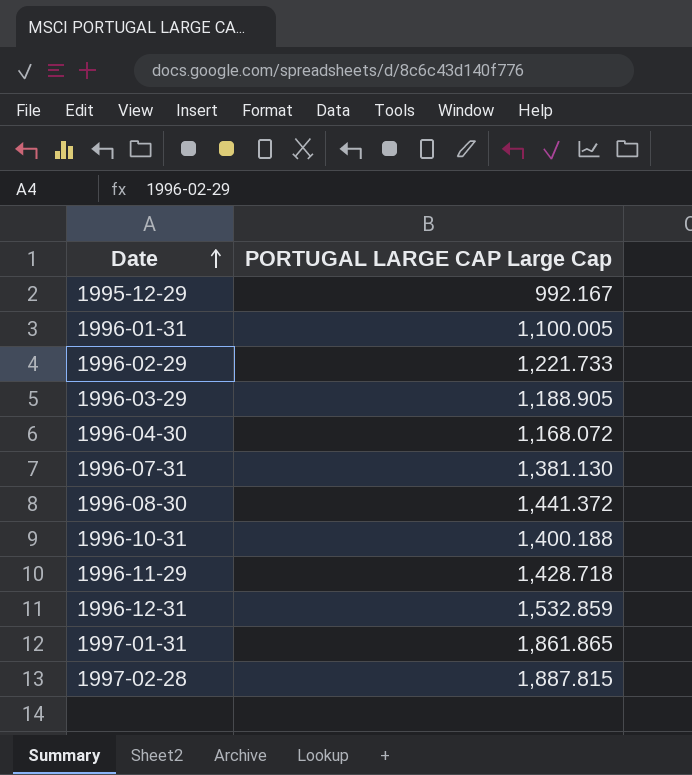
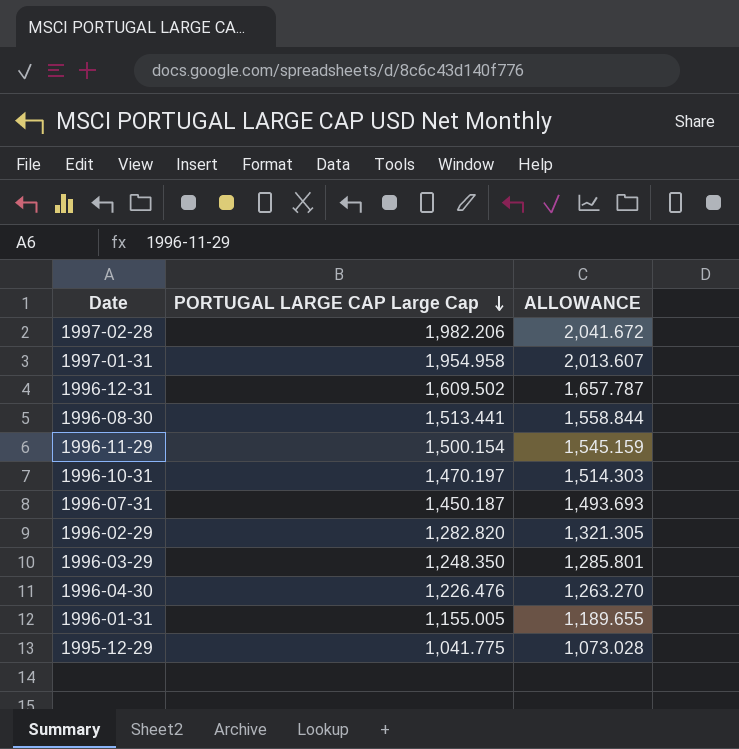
row order: Date ascending -> PORTUGAL LARGE CAP Large Cap descending
column ALLOWANCE | formula: none -> [PORTUGAL LARGE CAP Large Cap] * 1.03
1997-02-28 | PORTUGAL LARGE CAP Large Cap: 1,887.815 -> 1,982.206
1997-01-31 | PORTUGAL LARGE CAP Large Cap: 1,861.865 -> 1,954.958
1996-12-31 | PORTUGAL LARGE CAP Large Cap: 1,532.859 -> 1,609.502
1996-08-30 | PORTUGAL LARGE CAP Large Cap: 1,441.372 -> 1,513.441
1996-11-29 | PORTUGAL LARGE CAP Large Cap: 1,428.718 -> 1,500.154
1996-10-31 | PORTUGAL LARGE CAP Large Cap: 1,400.188 -> 1,470.197
1996-07-31 | PORTUGAL LARGE CAP Large Cap: 1,381.130 -> 1,450.187
1996-02-29 | PORTUGAL LARGE CAP Large Cap: 1,221.733 -> 1,282.820
1996-03-29 | PORTUGAL LARGE CAP Large Cap: 1,188.905 -> 1,248.350
1996-04-30 | PORTUGAL LARGE CAP Large Cap: 1,168.072 -> 1,226.476
1996-01-31 | PORTUGAL LARGE CAP Large Cap: 1,100.005 -> 1,155.005
1995-12-29 | PORTUGAL LARGE CAP Large Cap: 992.167 -> 1,041.775

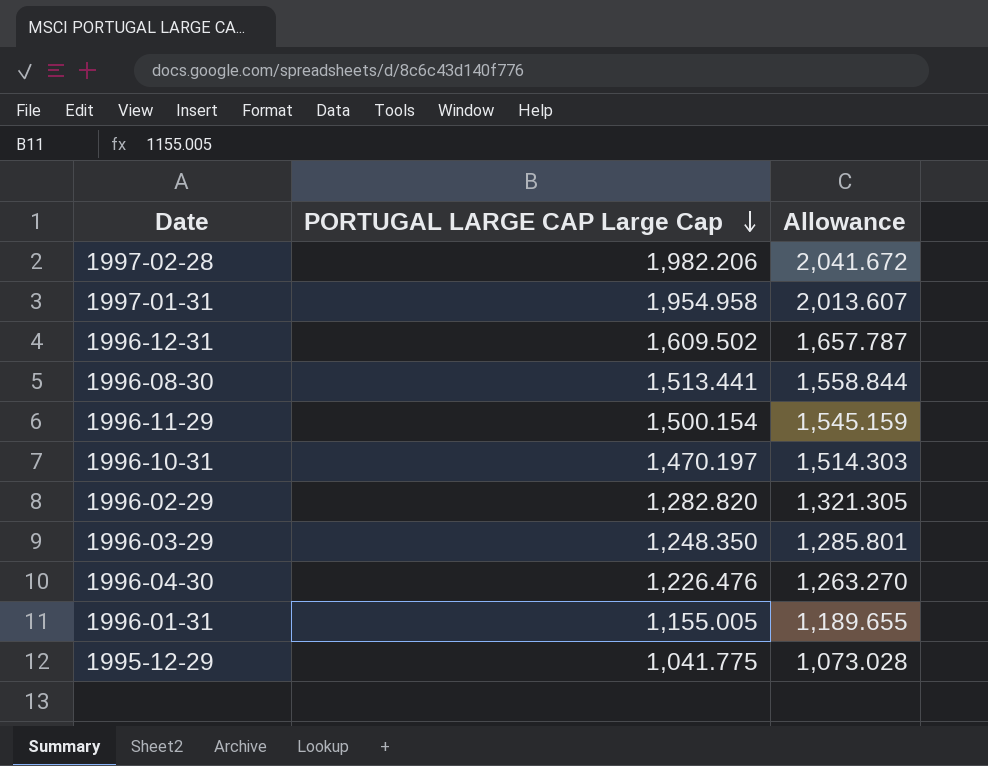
column name: ALLOWANCE -> Allowance
row 1996-07-31: 1,450.187 | 1,493.693 -> none

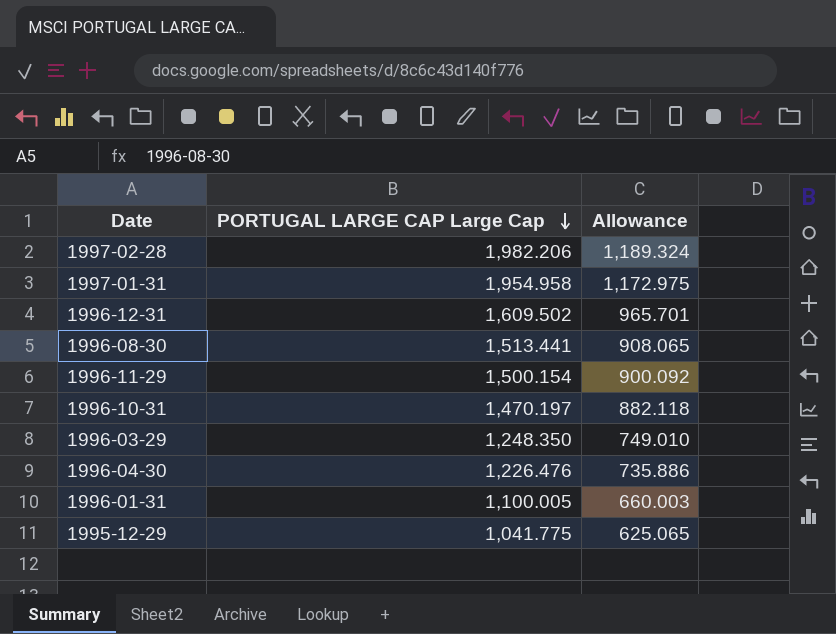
column Allowance | formula: [PORTUGAL LARGE CAP Large Cap] * 1.03 -> [PORTUGAL LARGE CAP Large Cap] * 0.6
row 1996-02-29: 1,282.820 | 1,321.305 -> none
1996-01-31 | PORTUGAL LARGE CAP Large Cap: 1,155.005 -> 1,100.005

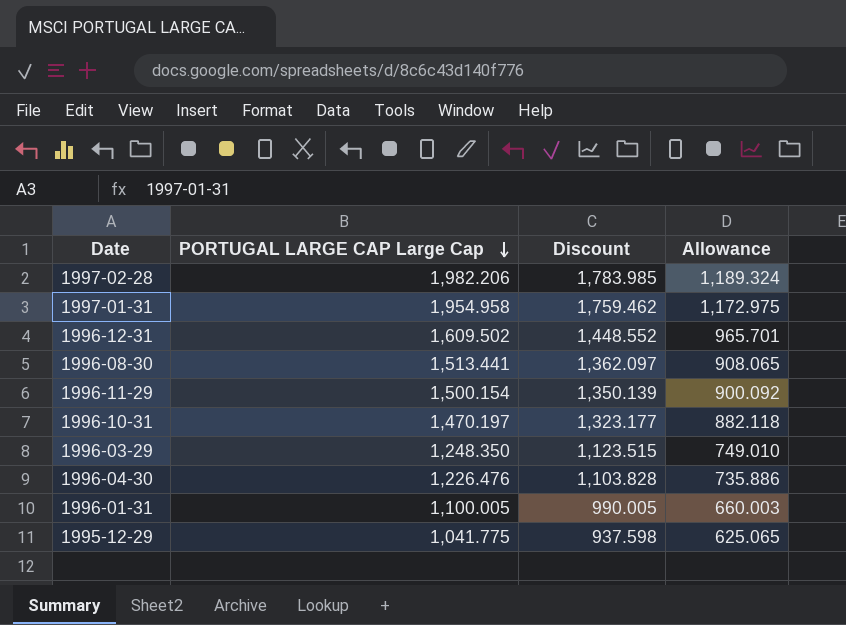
column Discount | formula: none -> [PORTUGAL LARGE CAP Large Cap] * 0.9

